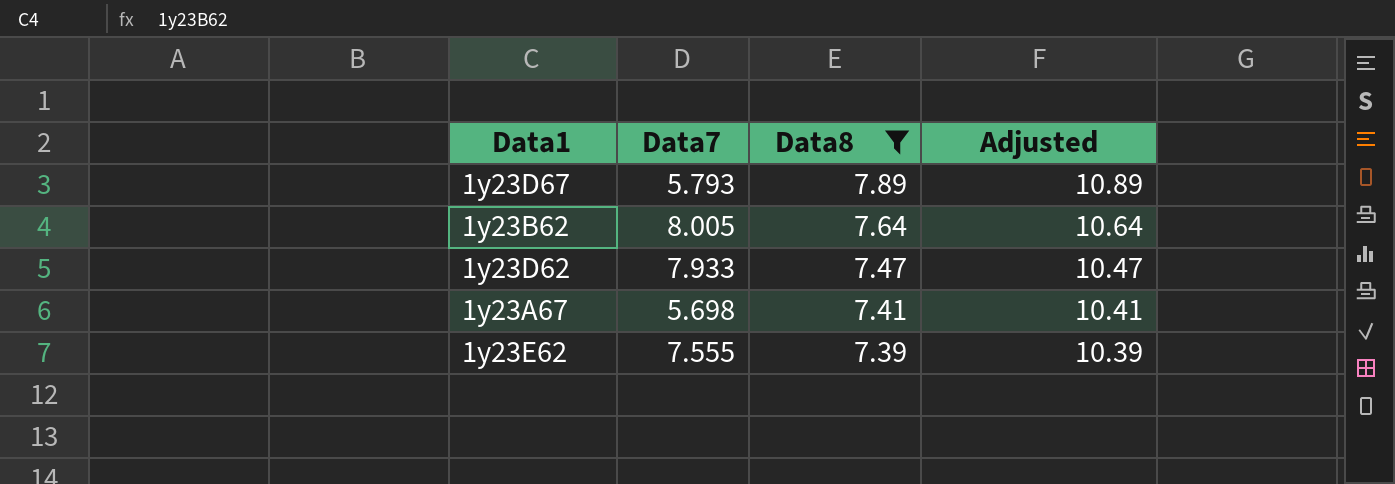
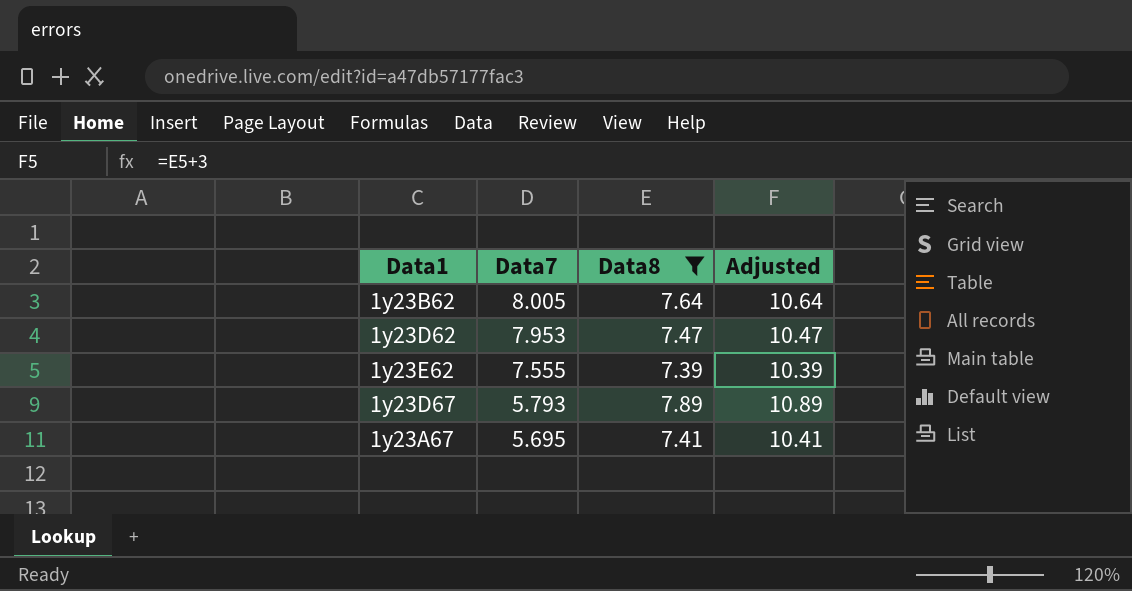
row order: Data8 descending -> Data7 descending
1y23D62 | Data7: 7.933 -> 7.953
1y23A67 | Data7: 5.698 -> 5.695

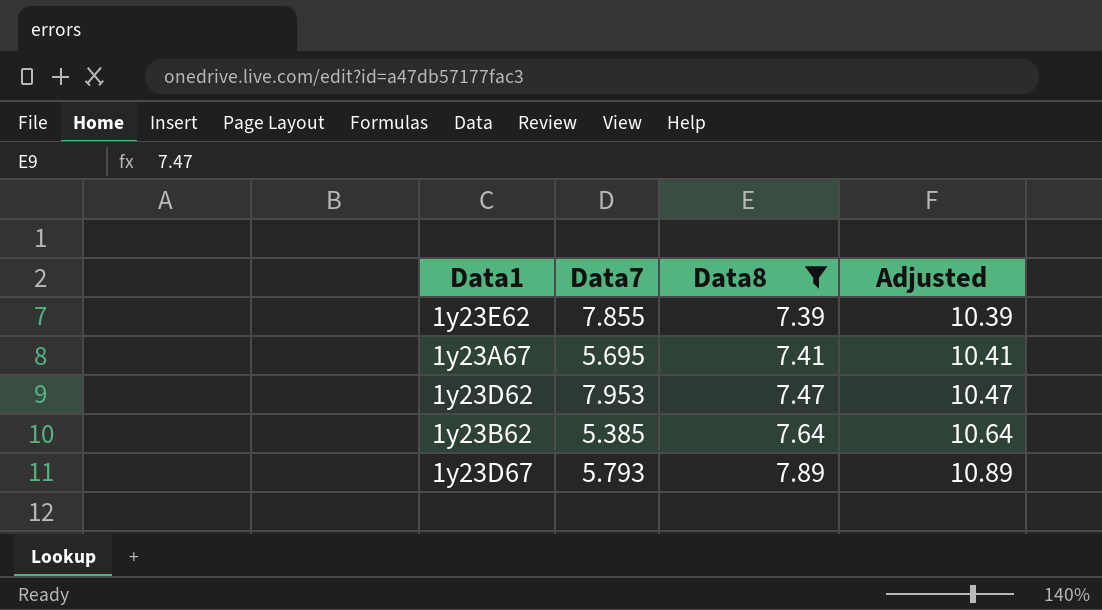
row order: Data7 descending -> Data8 ascending
1y23E62 | Data7: 7.555 -> 7.855
1y23B62 | Data7: 8.005 -> 5.385

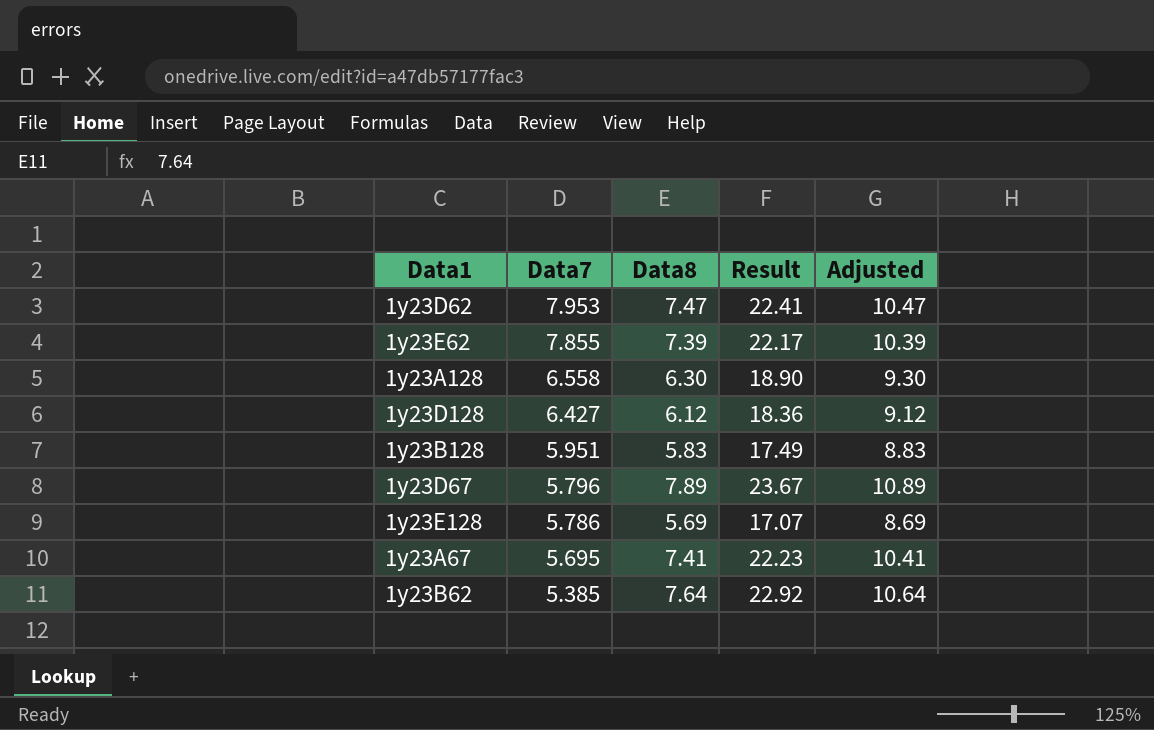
filter: Data8 >= 7.39 -> none
row order: Data8 ascending -> Data7 descending
column Result | formula: none -> [Data8] * 3
1y23D67 | Data7: 5.793 -> 5.796

